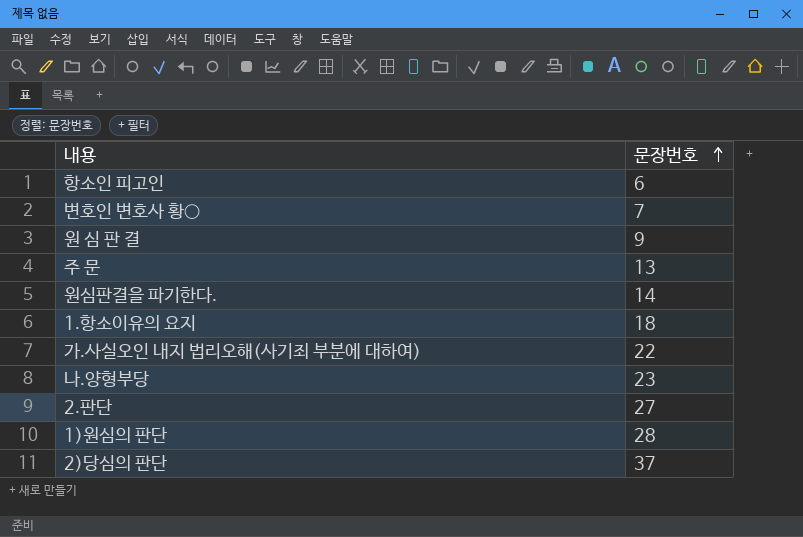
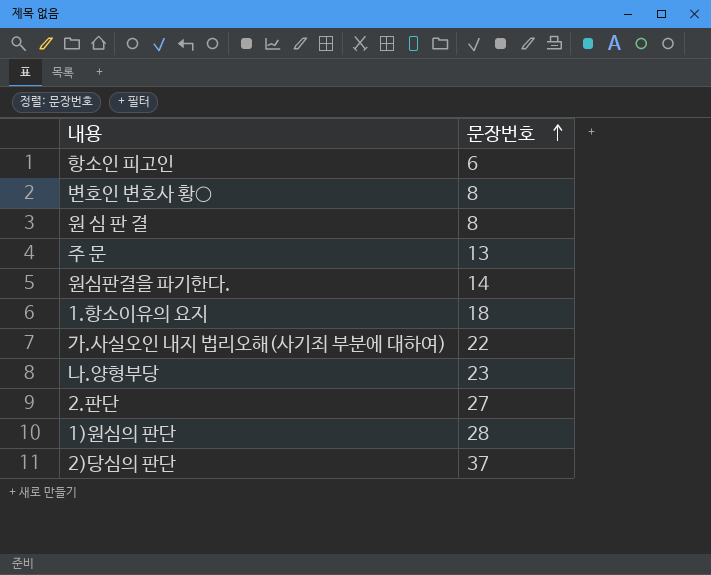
변호인 변호사 황○ | 문장번호: 7 -> 8
원 심 판 결 | 문장번호: 9 -> 8

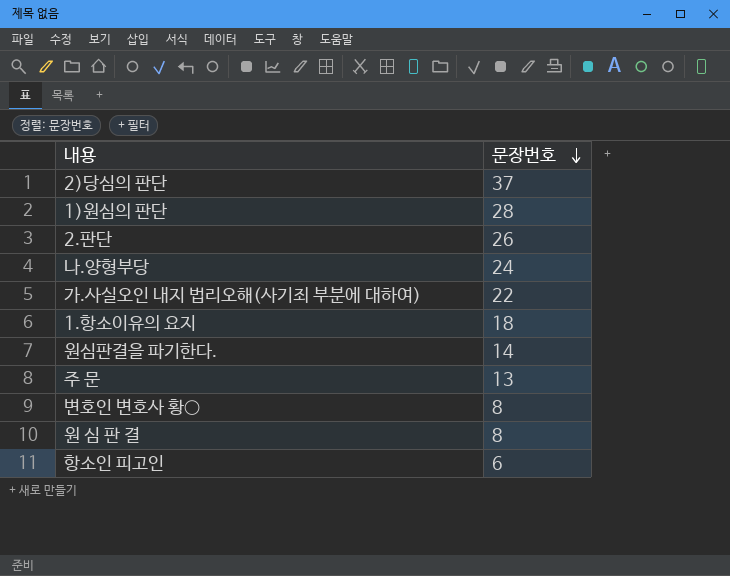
row order: 문장번호 ascending -> 문장번호 descending
2.판단 | 문장번호: 27 -> 26
나.양형부당 | 문장번호: 23 -> 24

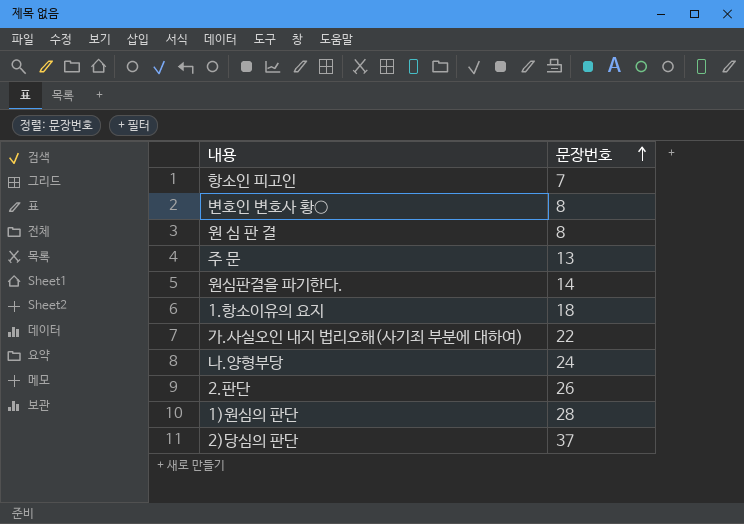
row order: 문장번호 descending -> 문장번호 ascending
항소인 피고인 | 문장번호: 6 -> 7

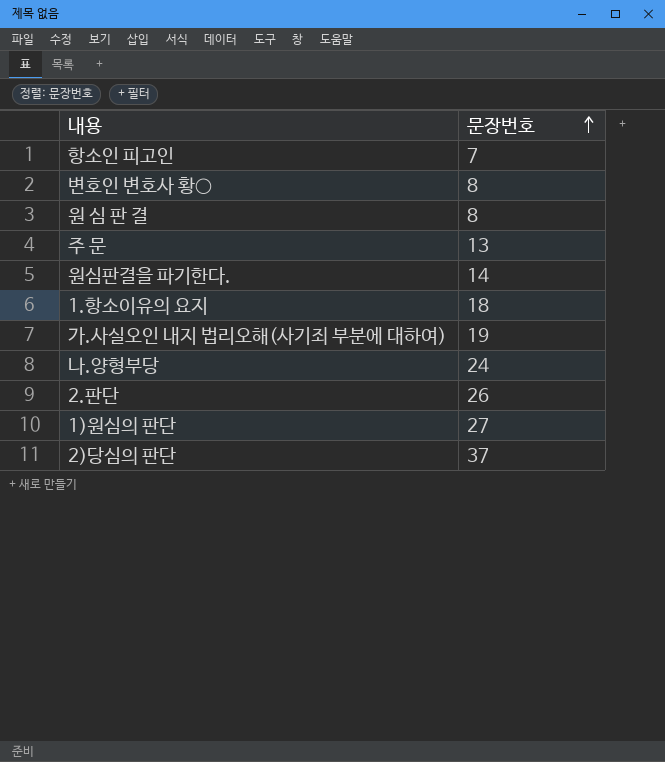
가.사실오인 내지 법리오해(사기죄 부분에 대하여) | 문장번호: 22 -> 19
1)원심의 판단 | 문장번호: 28 -> 27

